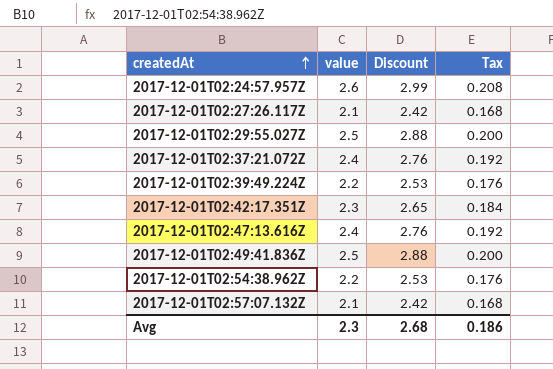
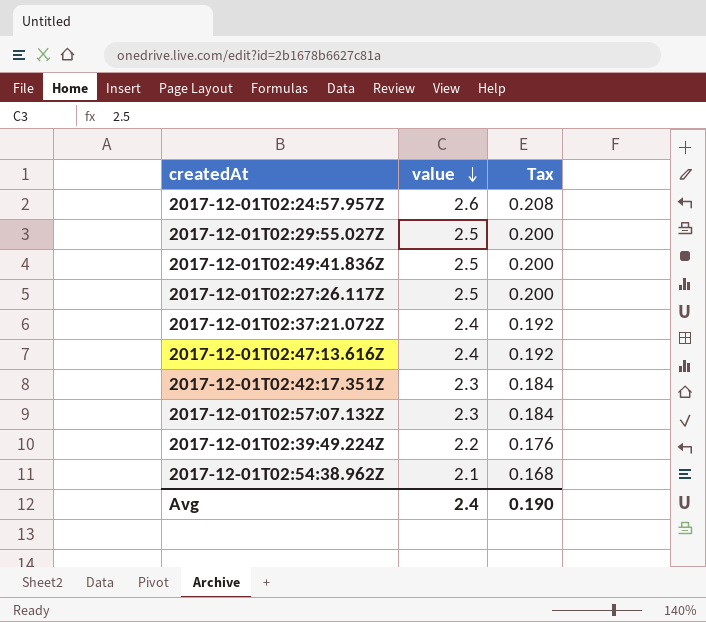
row order: createdAt ascending -> value descending
column Discount | formula: [value] * 1.15 -> none
2017-12-01T02:27:26.117Z | value: 2.1 -> 2.5
2017-12-01T02:27:26.117Z | Tax: 0.168 -> 0.200
2017-12-01T02:57:07.132Z | value: 2.1 -> 2.3
2017-12-01T02:57:07.132Z | Tax: 0.168 -> 0.184
2017-12-01T02:54:38.962Z | value: 2.2 -> 2.1
2017-12-01T02:54:38.962Z | Tax: 0.176 -> 0.168
Avg | value: 2.3 -> 2.4
Avg | Tax: 0.186 -> 0.190

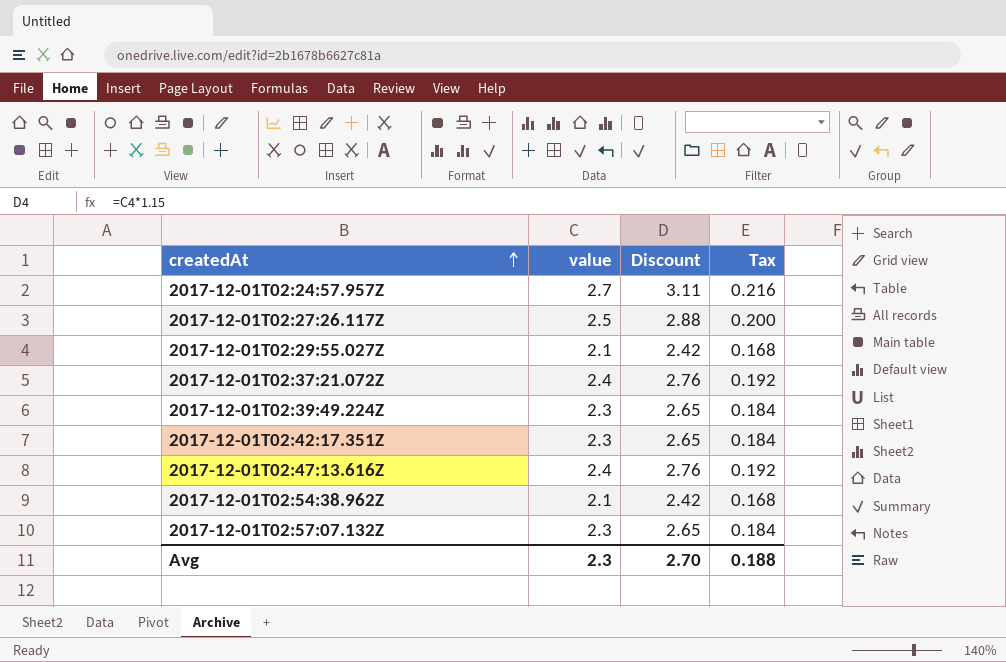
row order: value descending -> createdAt ascending
column Discount | formula: none -> [value] * 1.15
row 2017-12-01T02:49:41.836Z: 2.5 | 0.200 -> none
2017-12-01T02:24:57.957Z | value: 2.6 -> 2.7
2017-12-01T02:24:57.957Z | Tax: 0.208 -> 0.216
2017-12-01T02:29:55.027Z | value: 2.5 -> 2.1
2017-12-01T02:29:55.027Z | Tax: 0.200 -> 0.168
2017-12-01T02:39:49.224Z | value: 2.2 -> 2.3
2017-12-01T02:39:49.224Z | Tax: 0.176 -> 0.184
Avg | value: 2.4 -> 2.3
Avg | Tax: 0.190 -> 0.188

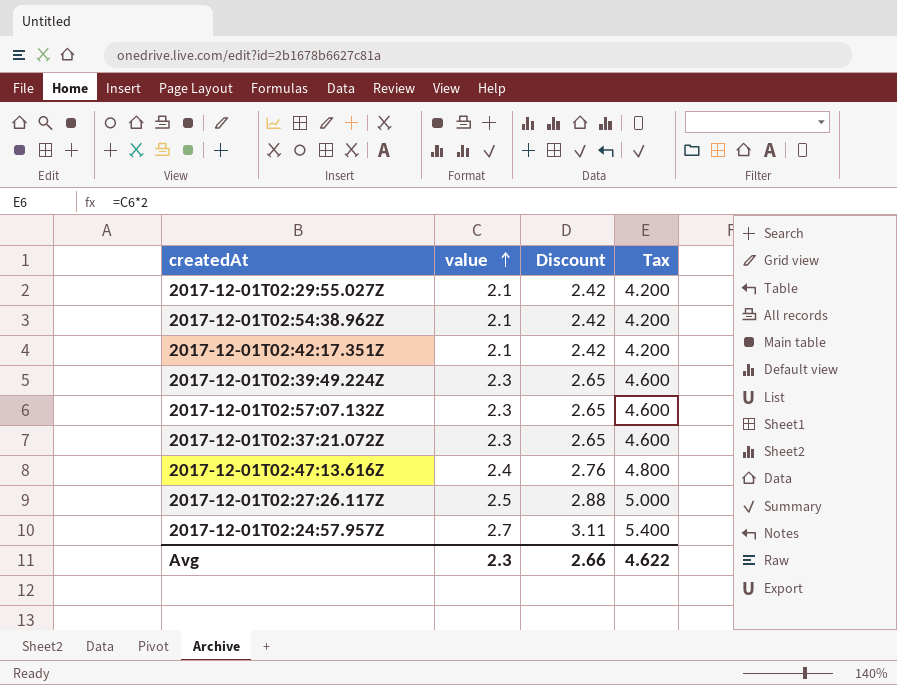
row order: createdAt ascending -> value ascending
column Tax | formula: [value] * 0.08 -> [value] * 2
2017-12-01T02:42:17.351Z | value: 2.3 -> 2.1
2017-12-01T02:42:17.351Z | Discount: 2.65 -> 2.42
2017-12-01T02:37:21.072Z | value: 2.4 -> 2.3
2017-12-01T02:37:21.072Z | Discount: 2.76 -> 2.65
Avg | Discount: 2.70 -> 2.66
Avg | Tax: 0.188 -> 4.622

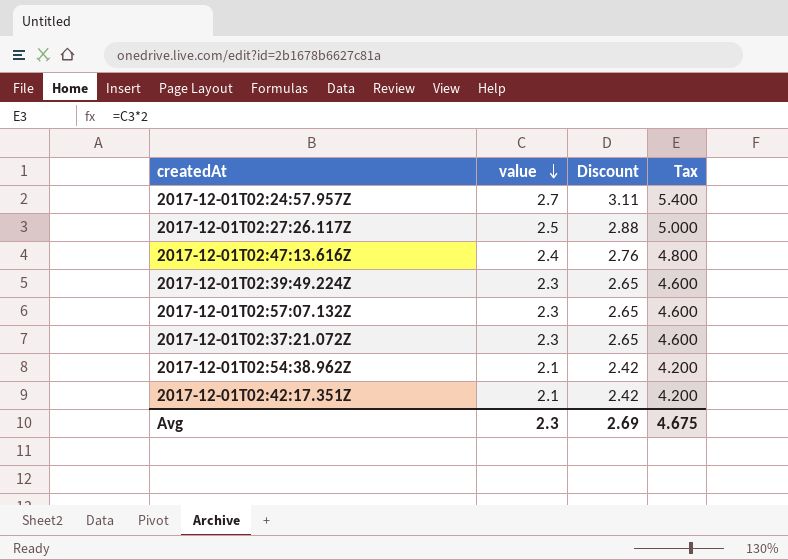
row order: value ascending -> value descending
row 2017-12-01T02:29:55.027Z: 2.1 | 2.42 | 4.200 -> none
Avg | Discount: 2.66 -> 2.69
Avg | Tax: 4.622 -> 4.675

